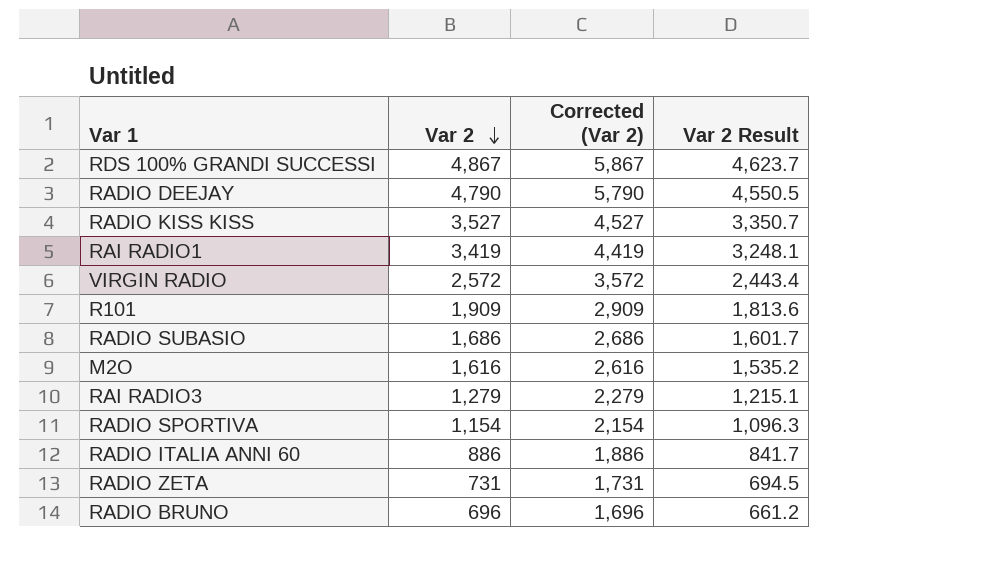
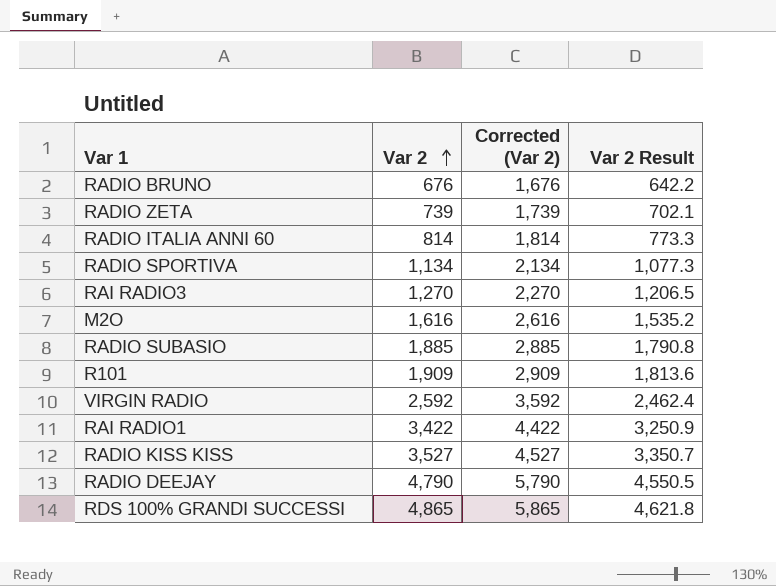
row order: Var 2 descending -> Var 2 ascending
RADIO BRUNO | Var 2: 696 -> 676
RADIO BRUNO | Corrected (Var 2): 1,696 -> 1,676
RADIO BRUNO | Var 2 Result: 661.2 -> 642.2
RADIO ZETA | Var 2: 731 -> 739
RADIO ZETA | Corrected (Var 2): 1,731 -> 1,739
RADIO ZETA | Var 2 Result: 694.5 -> 702.1
RADIO ITALIA ANNI 60 | Var 2: 886 -> 814
RADIO ITALIA ANNI 60 | Corrected (Var 2): 1,886 -> 1,814
RADIO ITALIA ANNI 60 | Var 2 Result: 841.7 -> 773.3
RADIO SPORTIVA | Var 2: 1,154 -> 1,134
RADIO SPORTIVA | Corrected (Var 2): 2,154 -> 2,134
RADIO SPORTIVA | Var 2 Result: 1,096.3 -> 1,077.3
RAI RADIO3 | Var 2: 1,279 -> 1,270
RAI RADIO3 | Corrected (Var 2): 2,279 -> 2,270
RAI RADIO3 | Var 2 Result: 1,215.1 -> 1,206.5
RADIO SUBASIO | Var 2: 1,686 -> 1,885
RADIO SUBASIO | Corrected (Var 2): 2,686 -> 2,885
RADIO SUBASIO | Var 2 Result: 1,601.7 -> 1,790.8
VIRGIN RADIO | Var 2: 2,572 -> 2,592
VIRGIN RADIO | Corrected (Var 2): 3,572 -> 3,592
VIRGIN RADIO | Var 2 Result: 2,443.4 -> 2,462.4
RAI RADIO1 | Var 2: 3,419 -> 3,422
RAI RADIO1 | Corrected (Var 2): 4,419 -> 4,422
RAI RADIO1 | Var 2 Result: 3,248.1 -> 3,250.9
RDS 100% GRANDI SUCCESSI | Var 2: 4,867 -> 4,865
RDS 100% GRANDI SUCCESSI | Corrected (Var 2): 5,867 -> 5,865
RDS 100% GRANDI SUCCESSI | Var 2 Result: 4,623.7 -> 4,621.8

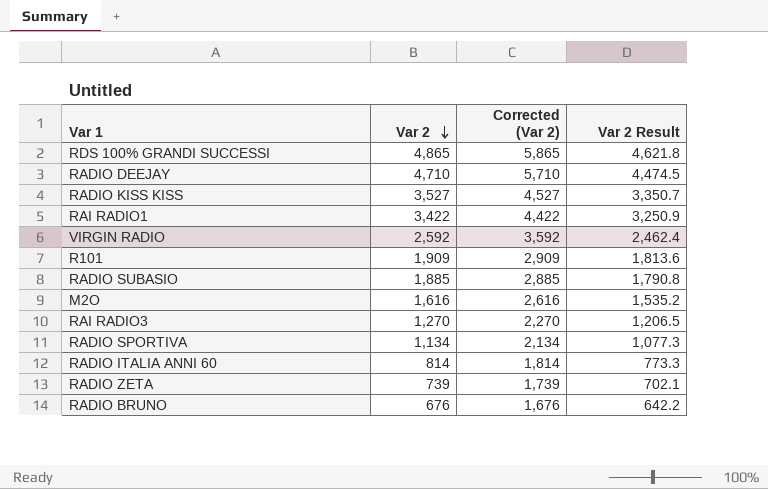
row order: Var 2 ascending -> Var 2 descending
RADIO DEEJAY | Var 2: 4,790 -> 4,710
RADIO DEEJAY | Corrected (Var 2): 5,790 -> 5,710
RADIO DEEJAY | Var 2 Result: 4,550.5 -> 4,474.5

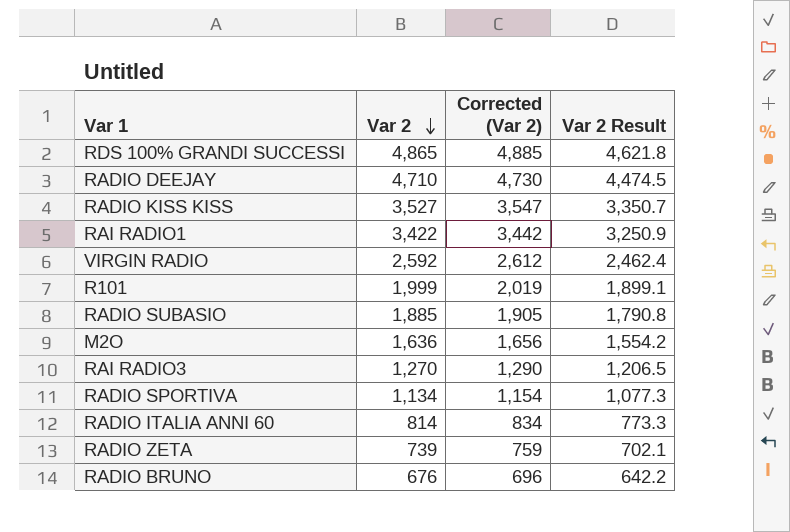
column Corrected (Var 2) | formula: [Var 2] + 1000 -> [Var 2] + 20
R101 | Var 2: 1,909 -> 1,999
R101 | Var 2 Result: 1,813.6 -> 1,899.1
M2O | Var 2: 1,616 -> 1,636
M2O | Var 2 Result: 1,535.2 -> 1,554.2

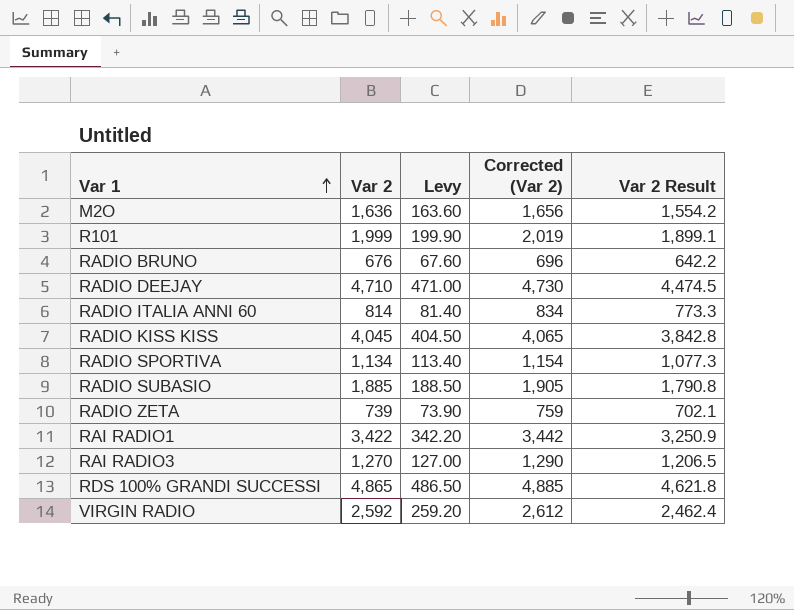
row order: Var 2 descending -> Var 1 ascending
column Levy | formula: none -> [Var 2] * 0.1
RADIO KISS KISS | Var 2: 3,527 -> 4,045
RADIO KISS KISS | Corrected (Var 2): 3,547 -> 4,065
RADIO KISS KISS | Var 2 Result: 3,350.7 -> 3,842.8

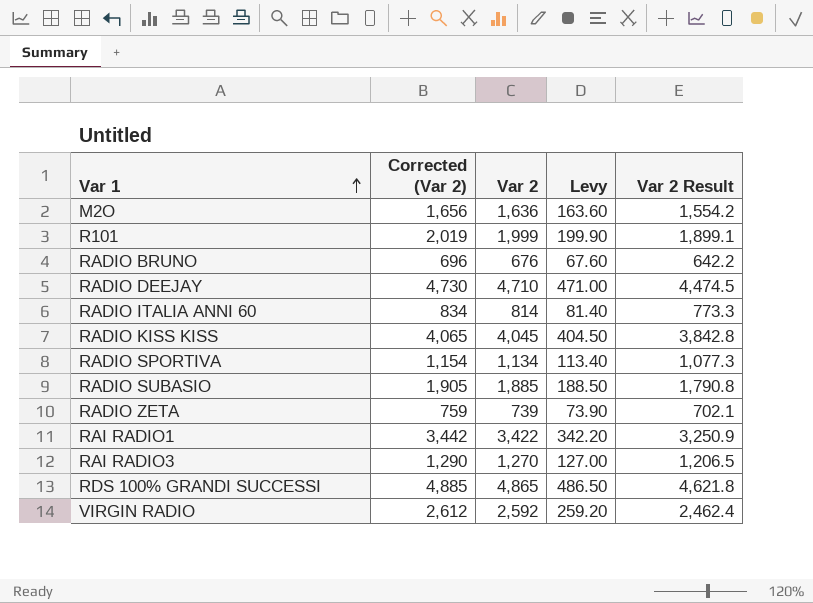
column Corrected (Var 2) | position: 4 -> 2

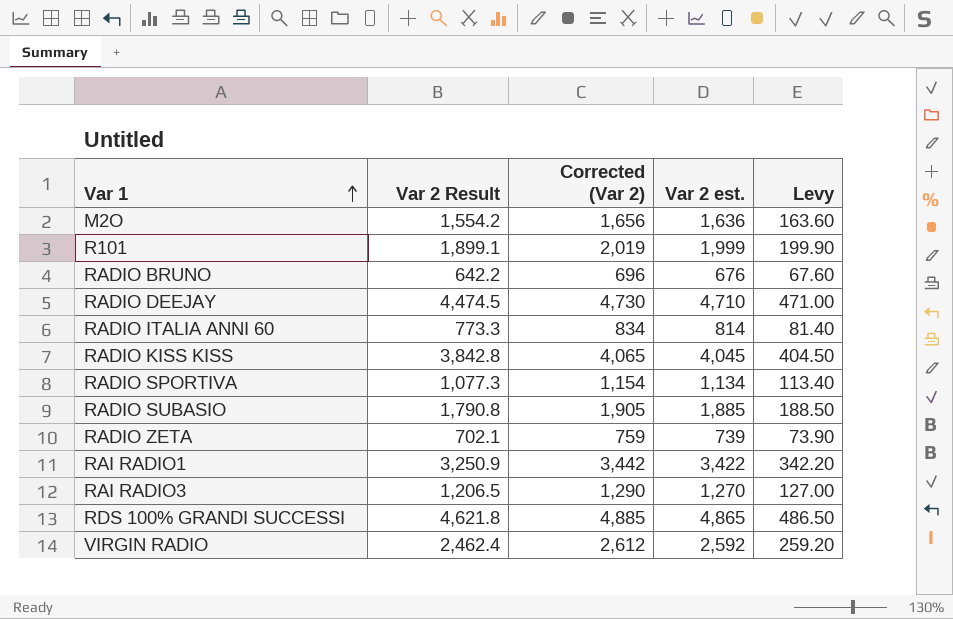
column Var 2 Result | position: 5 -> 2
column name: Var 2 -> Var 2 est.

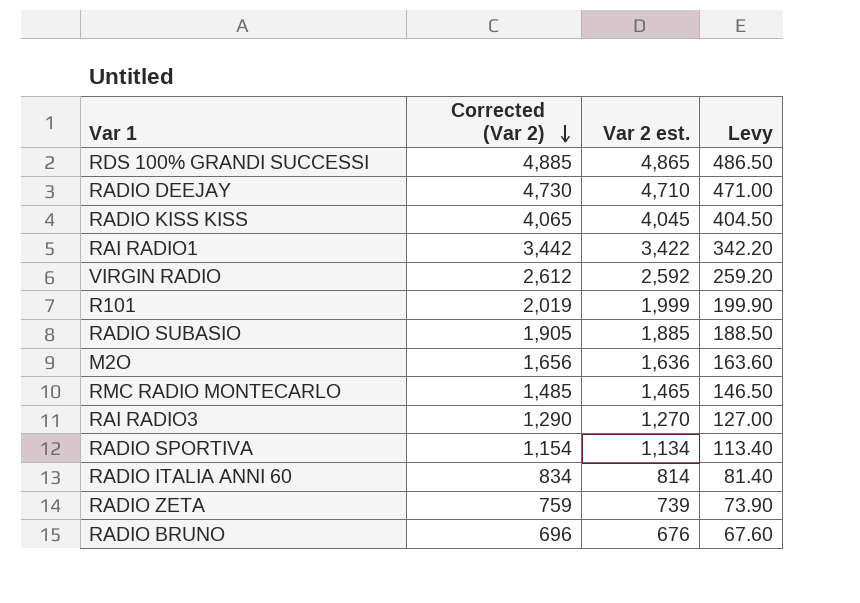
row order: Var 1 ascending -> Corrected (Var 2) descending
column Var 2 Result | formula: [Var 2 est.] * 0.95 -> none
row RMC RADIO MONTECARLO: none -> 1,485 | 1,465 | 146.50

